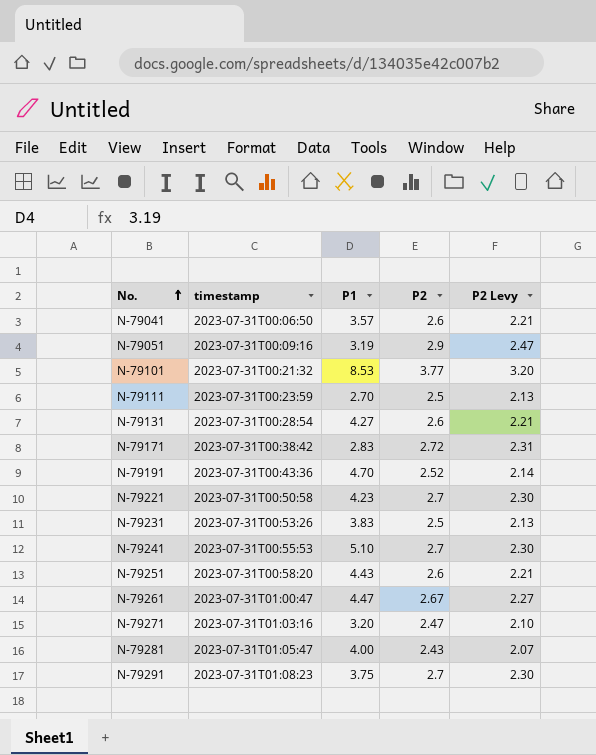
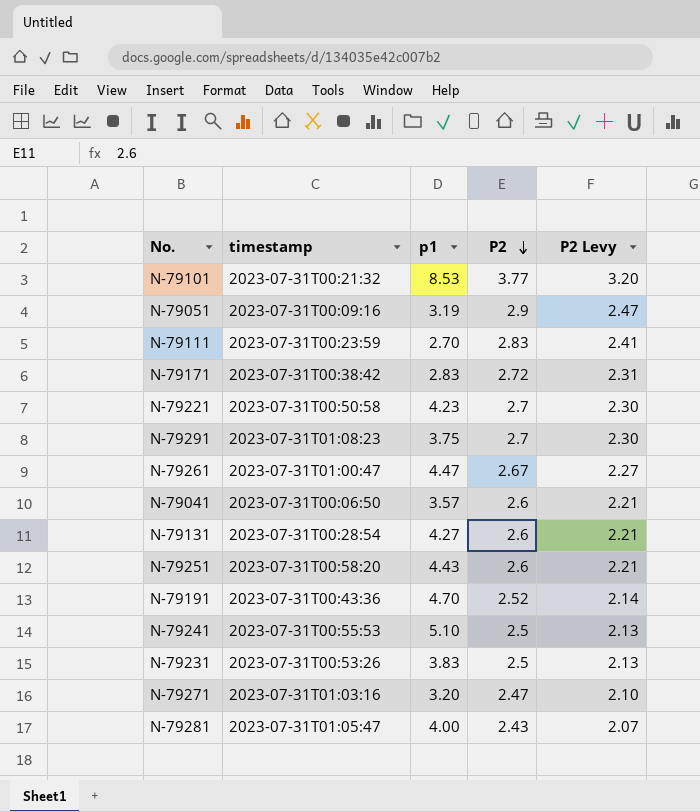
row order: No. ascending -> P2 descending
column name: P1 -> p1
N-79111 | P2: 2.5 -> 2.83
N-79111 | P2 Levy: 2.13 -> 2.41
N-79241 | P2: 2.7 -> 2.5
N-79241 | P2 Levy: 2.30 -> 2.13

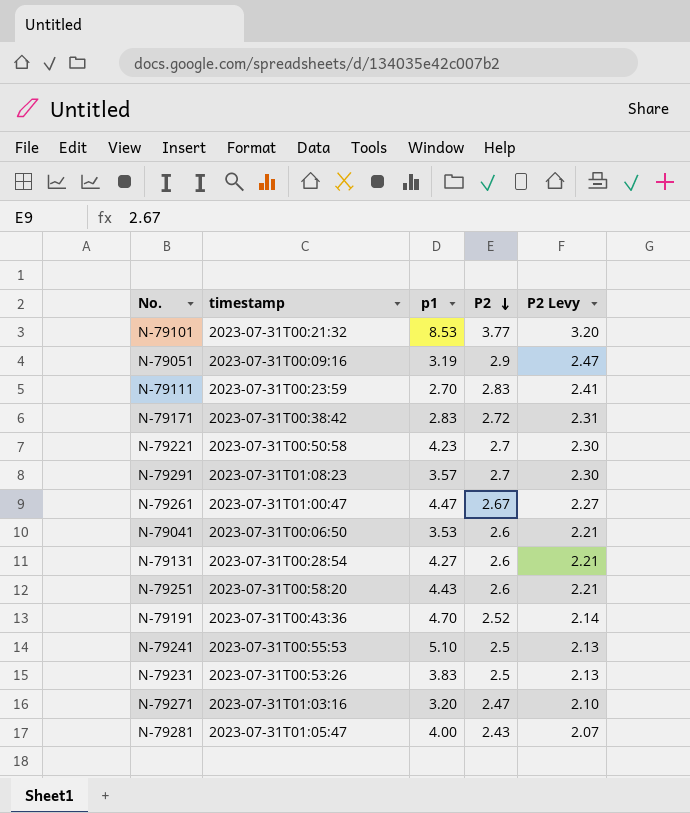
N-79291 | p1: 3.75 -> 3.57
N-79041 | p1: 3.57 -> 3.53

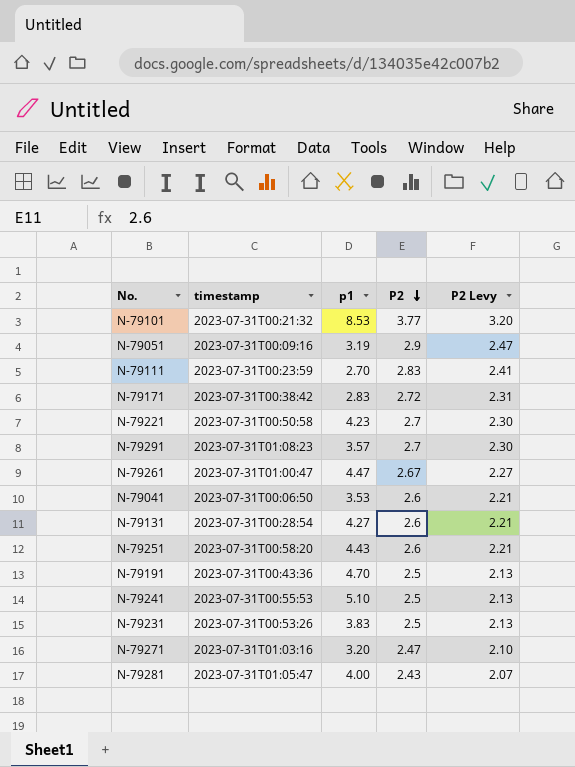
N-79191 | P2: 2.52 -> 2.5
N-79191 | P2 Levy: 2.14 -> 2.13

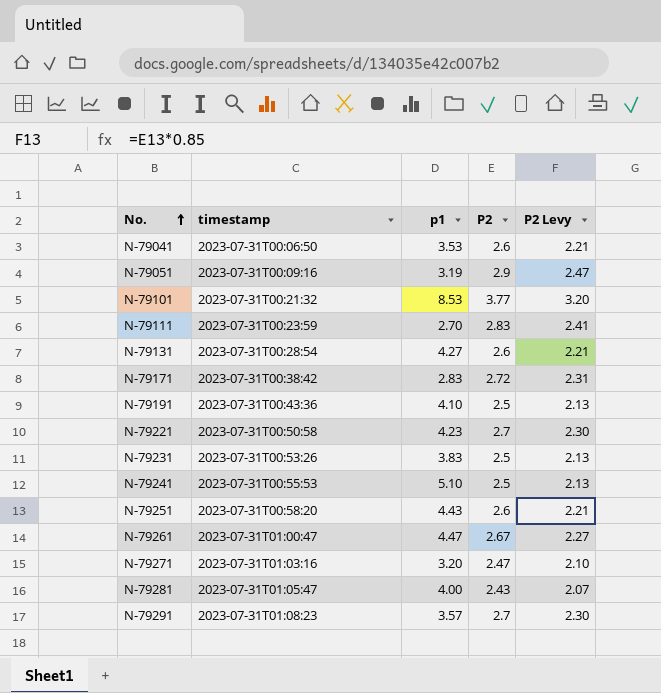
row order: P2 descending -> No. ascending
N-79191 | p1: 4.70 -> 4.10

